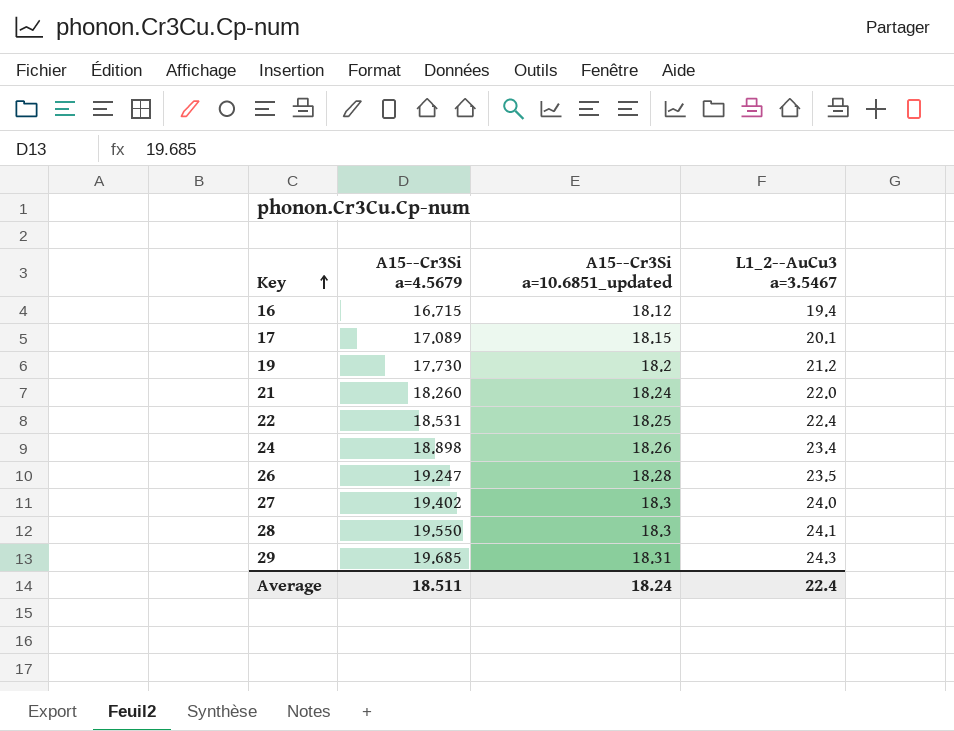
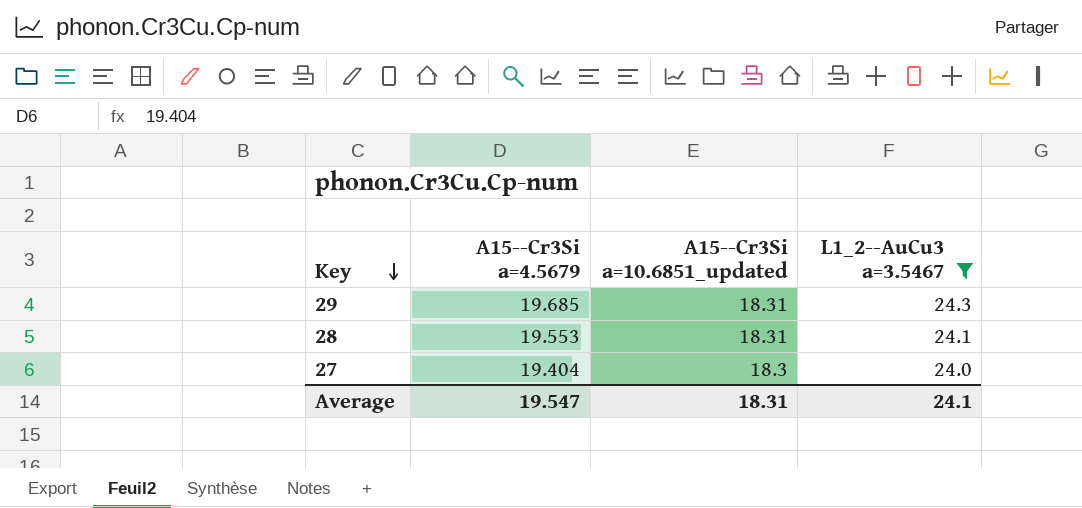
filter: none -> L1_2--AuCu3 a=3.5467 >= 24.0
row order: Key ascending -> Key descending
28 | A15--Cr3Si a=4.5679: 19.550 -> 19.553
28 | A15--Cr3Si a=10.6851_updated: 18.3 -> 18.31
27 | A15--Cr3Si a=4.5679: 19.402 -> 19.404
Average | A15--Cr3Si a=4.5679: 18.511 -> 19.547
Average | A15--Cr3Si a=10.6851_updated: 18.24 -> 18.31
Average | L1_2--AuCu3 a=3.5467: 22.4 -> 24.1

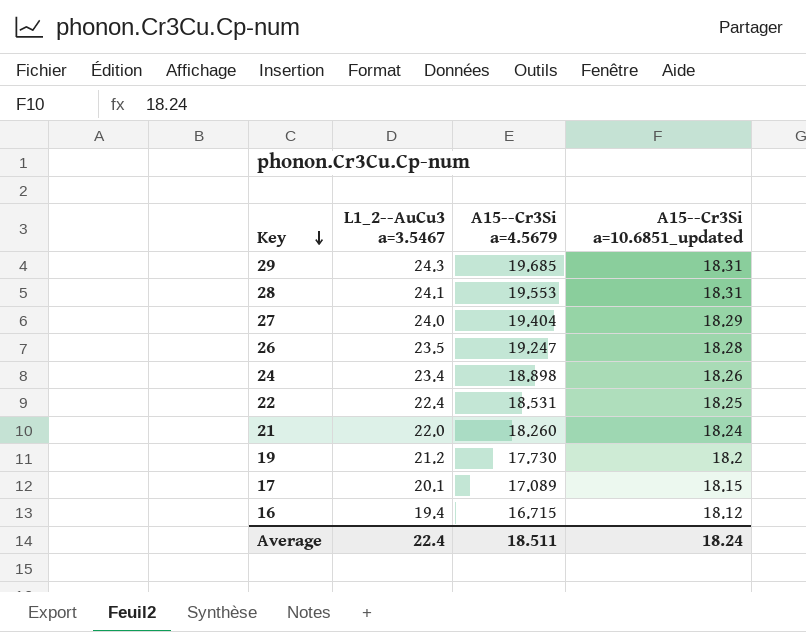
filter: L1_2--AuCu3 a=3.5467 >= 24.0 -> none
column L1_2--AuCu3 a=3.5467 | position: 4 -> 2
27 | A15--Cr3Si a=10.6851_updated: 18.3 -> 18.29
Average | L1_2--AuCu3 a=3.5467: 24.1 -> 22.4
Average | A15--Cr3Si a=4.5679: 19.547 -> 18.511
Average | A15--Cr3Si a=10.6851_updated: 18.31 -> 18.24

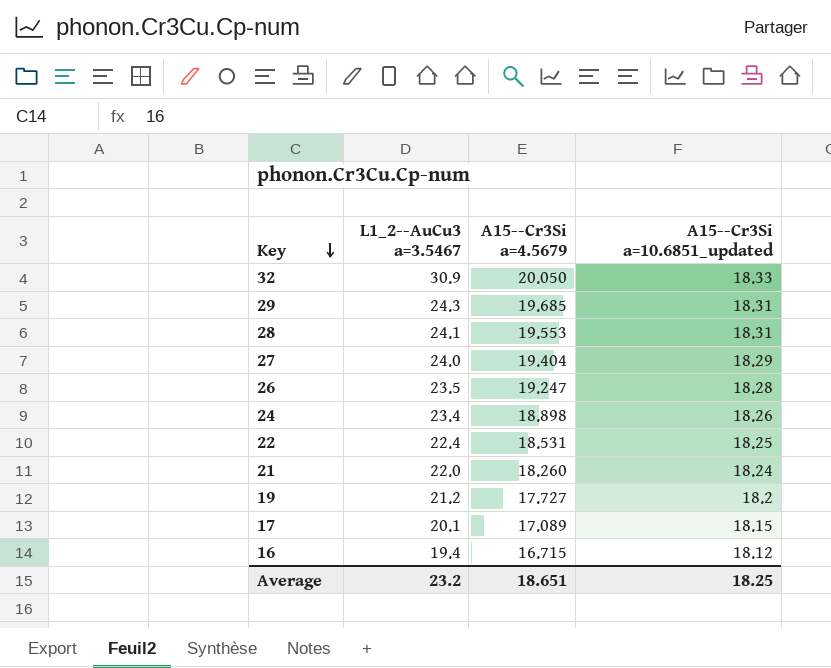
row 32: none -> 30.9 | 20.050 | 18.33
19 | A15--Cr3Si a=4.5679: 17.730 -> 17.727
Average | L1_2--AuCu3 a=3.5467: 22.4 -> 23.2
Average | A15--Cr3Si a=4.5679: 18.511 -> 18.651
Average | A15--Cr3Si a=10.6851_updated: 18.24 -> 18.25

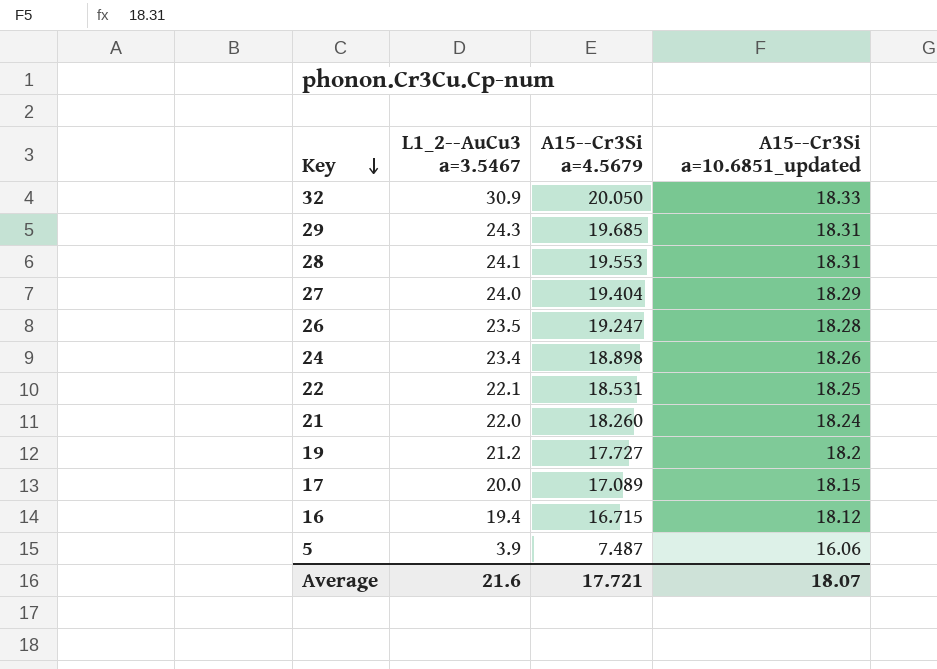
22 | L1_2--AuCu3 a=3.5467: 22.4 -> 22.1
17 | L1_2--AuCu3 a=3.5467: 20.1 -> 20.0
row 5: none -> 3.9 | 7.487 | 16.06
Average | L1_2--AuCu3 a=3.5467: 23.2 -> 21.6
Average | A15--Cr3Si a=4.5679: 18.651 -> 17.721
Average | A15--Cr3Si a=10.6851_updated: 18.25 -> 18.07

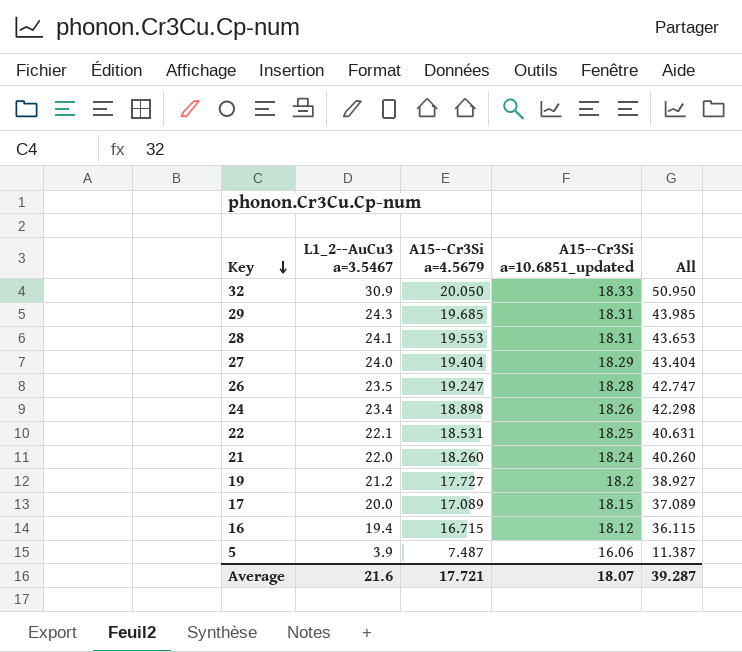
column All | formula: none -> [L1_2--AuCu3 a=3.5467] + [A15--Cr3Si a=4.5679]

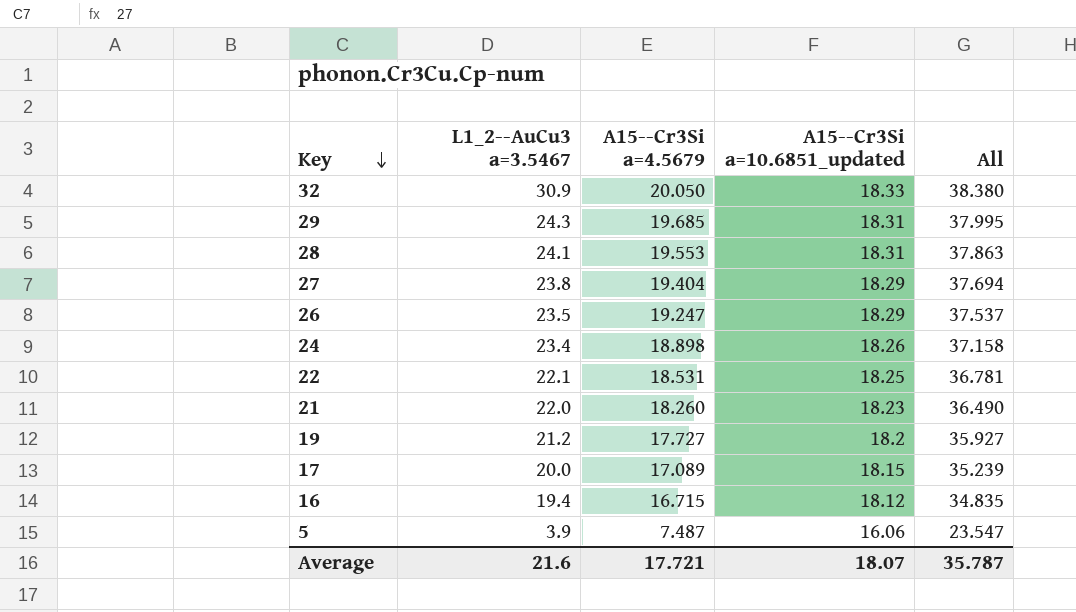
column All | formula: [L1_2--AuCu3 a=3.5467] + [A15--Cr3Si a=4.5679] -> [A15--Cr3Si a=4.5679] + [A15--Cr3Si a=10.6851_updated]
27 | L1_2--AuCu3 a=3.5467: 24.0 -> 23.8
26 | A15--Cr3Si a=10.6851_updated: 18.28 -> 18.29
21 | A15--Cr3Si a=10.6851_updated: 18.24 -> 18.23
Average | All: 39.287 -> 35.787

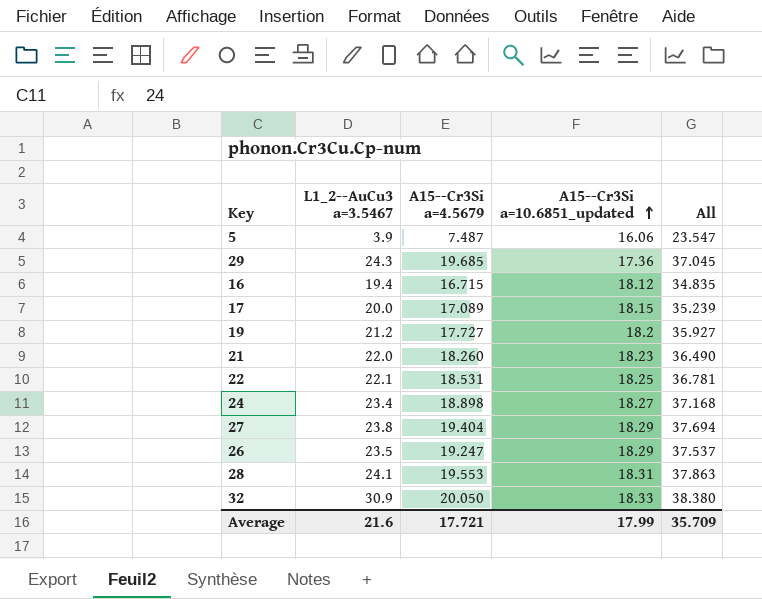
row order: Key descending -> A15--Cr3Si a=10.6851_updated ascending
29 | A15--Cr3Si a=10.6851_updated: 18.31 -> 17.36
29 | All: 37.995 -> 37.045
24 | A15--Cr3Si a=10.6851_updated: 18.26 -> 18.27
24 | All: 37.158 -> 37.168
Average | A15--Cr3Si a=10.6851_updated: 18.07 -> 17.99
Average | All: 35.787 -> 35.709

